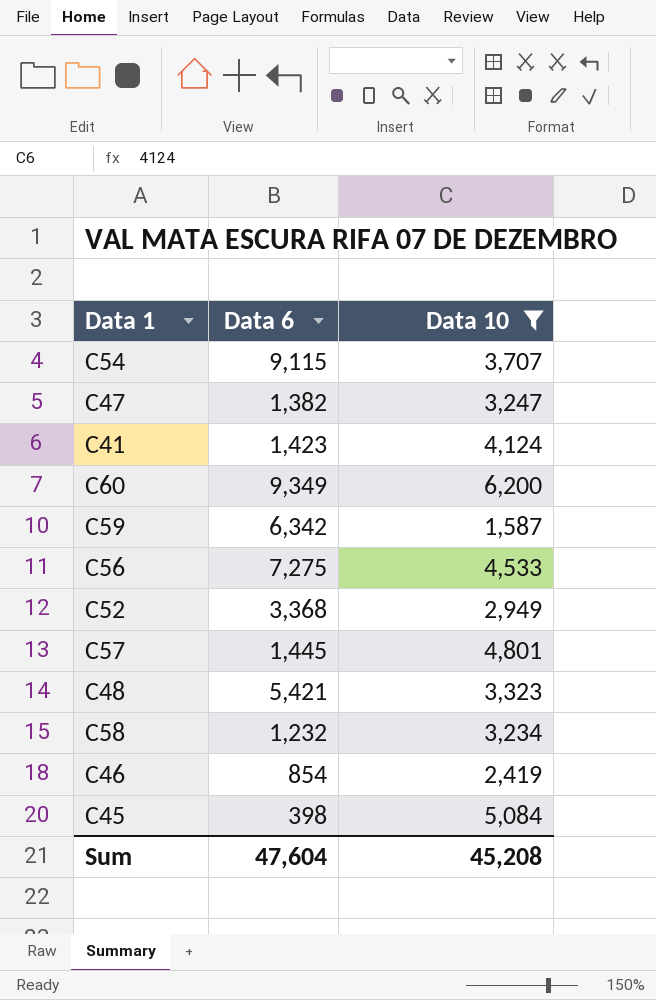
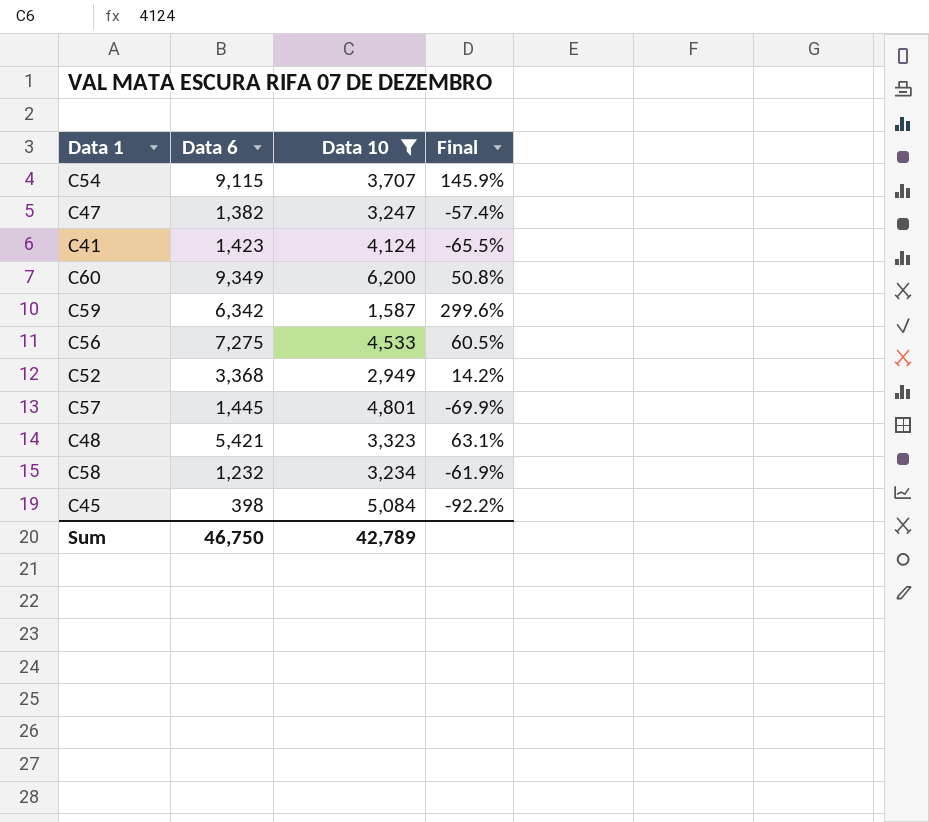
column Final | formula: none -> ([Data 6] - [Data 10]) / [Data 10]
row C46: 854 | 2,419 -> none
Sum | Data 6: 47,604 -> 46,750
Sum | Data 10: 45,208 -> 42,789

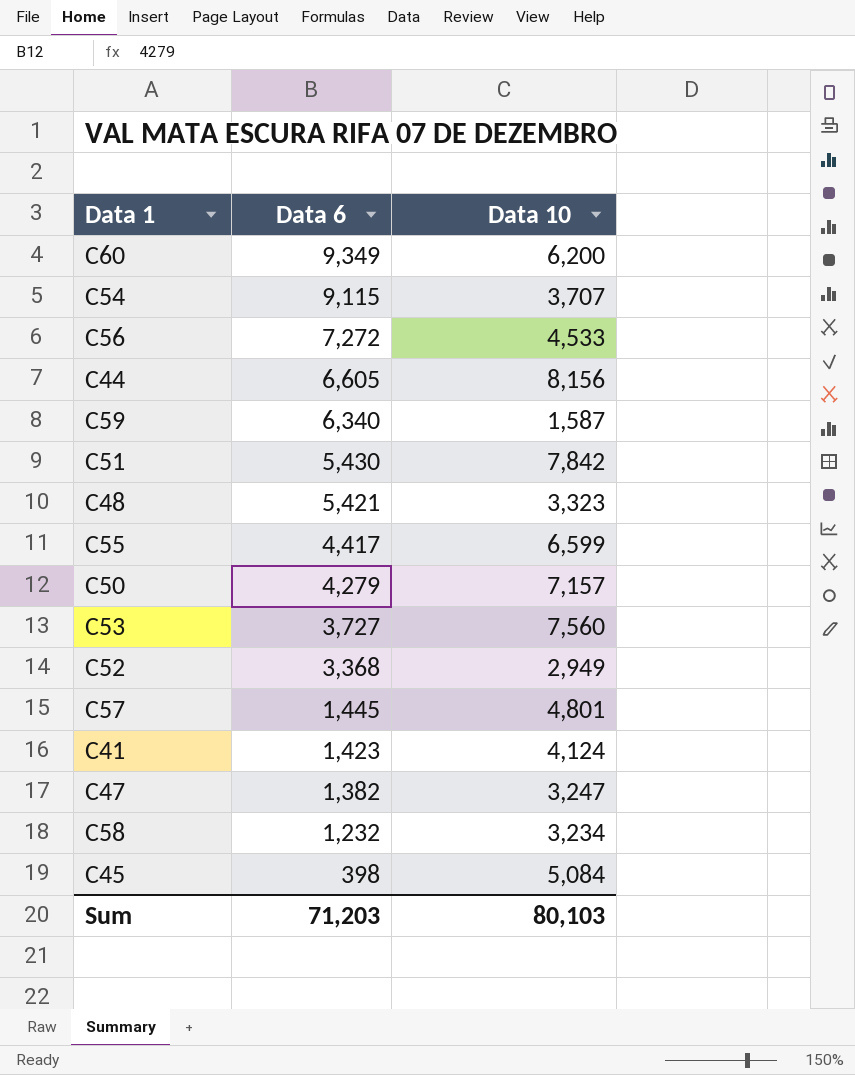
filter: Data 10 <= 6,200 -> none
row order: none -> Data 6 descending
column Final | formula: ([Data 6] - [Data 10]) / [Data 10] -> none
C56 | Data 6: 7,275 -> 7,272
C59 | Data 6: 6,342 -> 6,340
Sum | Data 6: 46,750 -> 71,203
Sum | Data 10: 42,789 -> 80,103

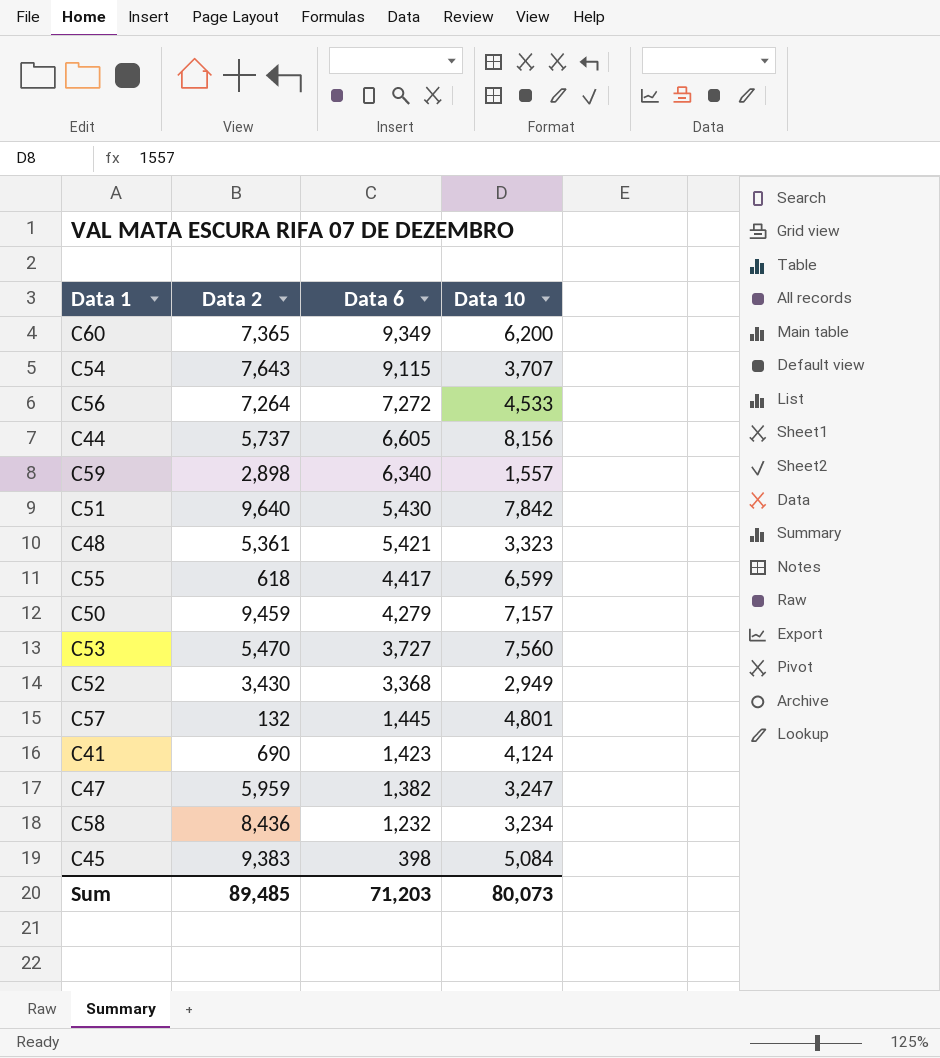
column Data 2 | position: none -> 2
C59 | Data 10: 1,587 -> 1,557
Sum | Data 10: 80,103 -> 80,073

